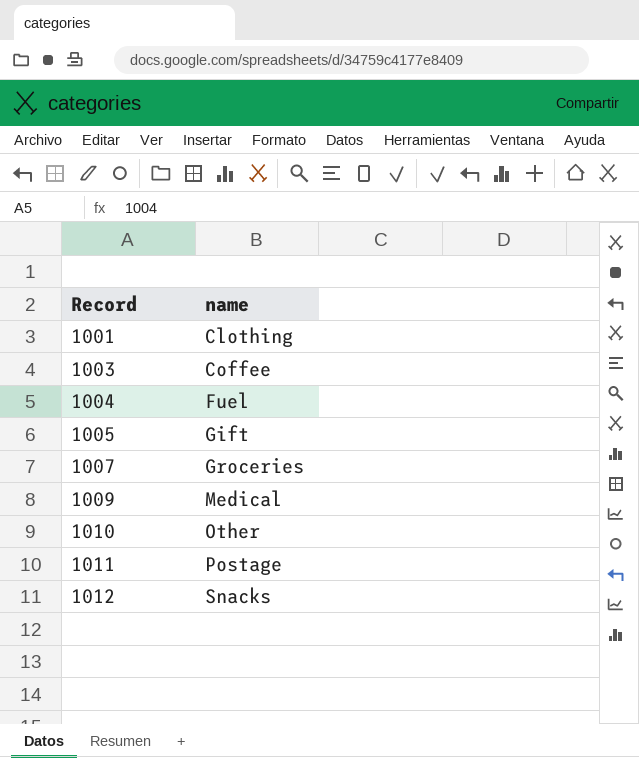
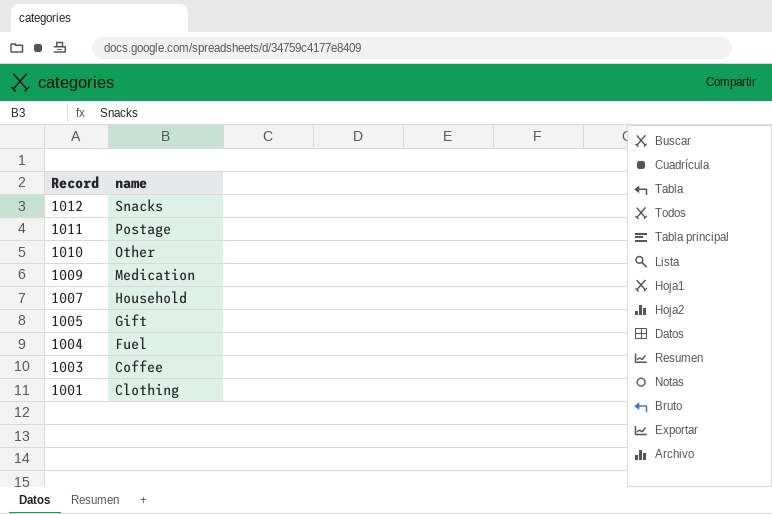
row order: Record ascending -> Record descending
1009 | name: Medical -> Medication
1007 | name: Groceries -> Household

